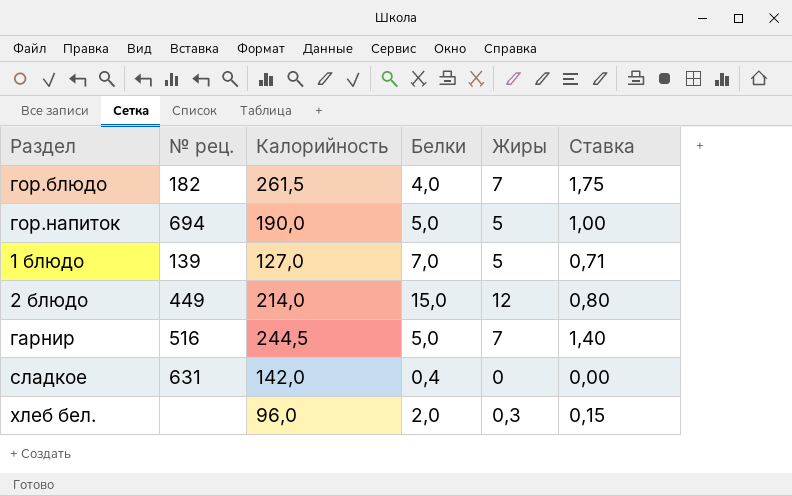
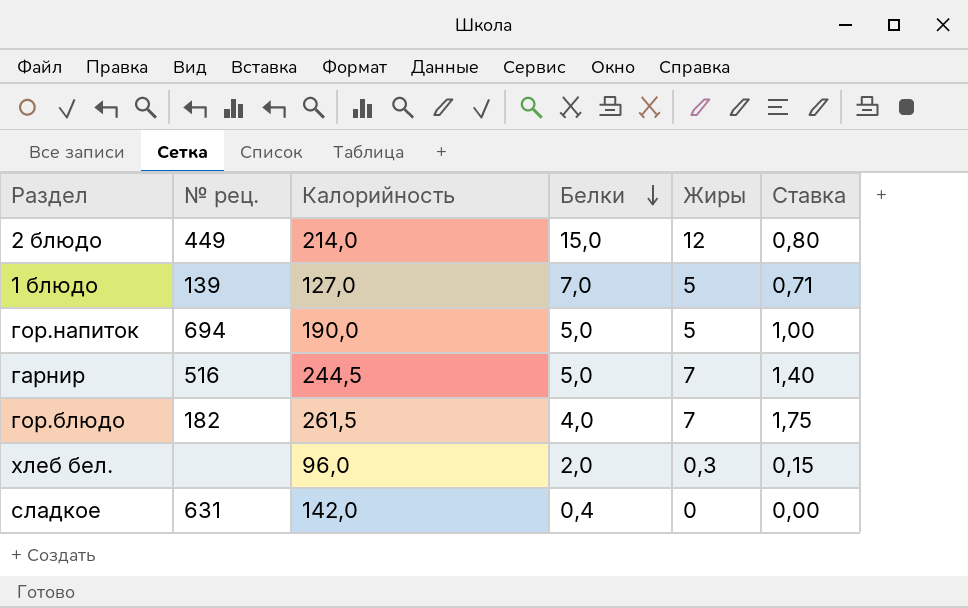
row order: none -> Белки descending

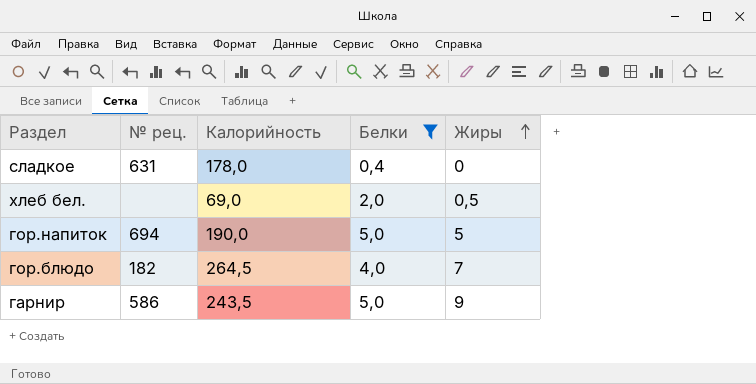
filter: none -> Белки <= 5,0
row order: Белки descending -> Жиры ascending
column Ставка | formula: [Жиры] / [Белки] -> none
сладкое | Калорийность: 142,0 -> 178,0
хлеб бел. | Калорийность: 96,0 -> 69,0
хлеб бел. | Жиры: 0,3 -> 0,5
гор.блюдо | Калорийность: 261,5 -> 264,5
гарнир | № рец.: 516 -> 586
гарнир | Калорийность: 244,5 -> 243,5
гарнир | Жиры: 7 -> 9

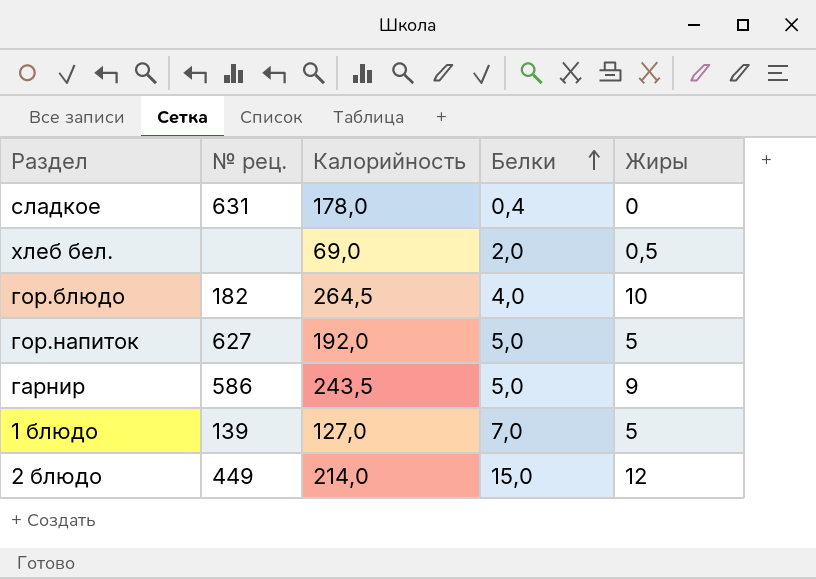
filter: Белки <= 5,0 -> none
row order: Жиры ascending -> Белки ascending
гор.блюдо | Жиры: 7 -> 10
гор.напиток | № рец.: 694 -> 627
гор.напиток | Калорийность: 190,0 -> 192,0

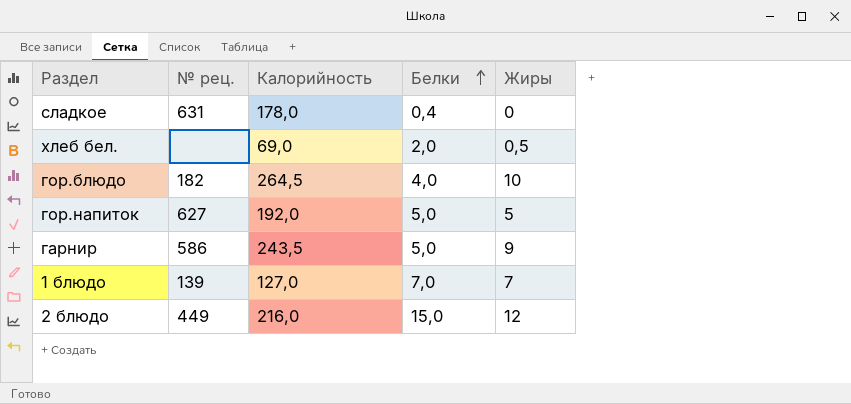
1 блюдо | Жиры: 5 -> 7
2 блюдо | Калорийность: 214,0 -> 216,0

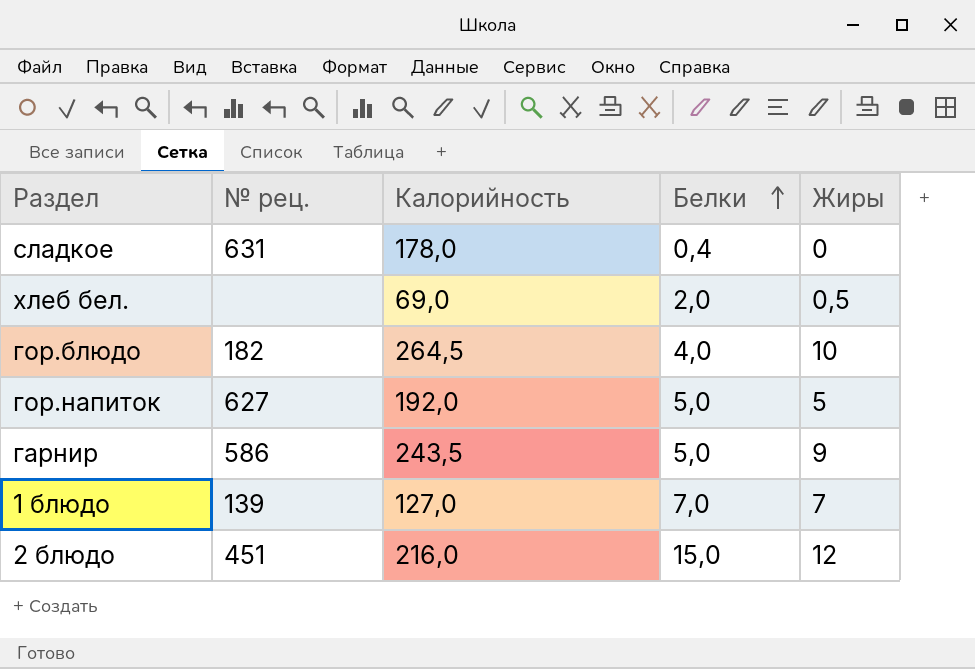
2 блюдо | № рец.: 449 -> 451

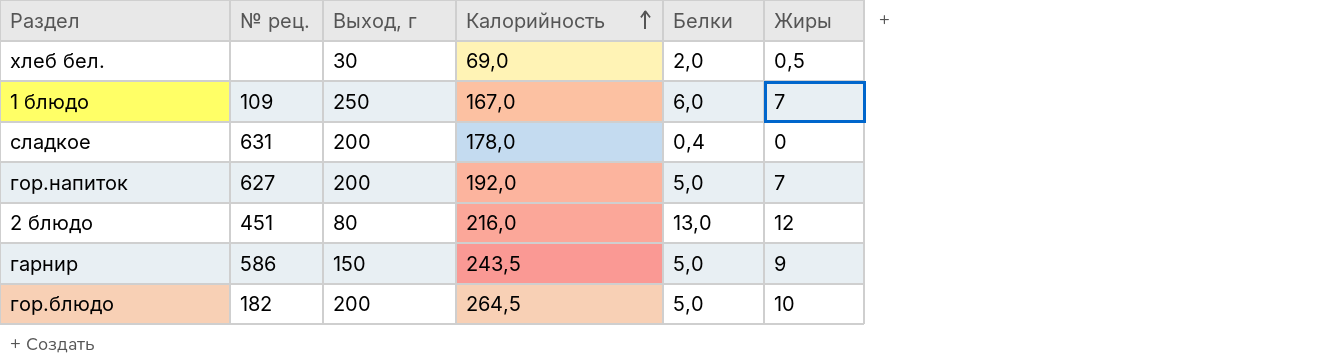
row order: Белки ascending -> Калорийность ascending
column Выход, г | position: none -> 3
1 блюдо | № рец.: 139 -> 109
1 блюдо | Калорийность: 127,0 -> 167,0
1 блюдо | Белки: 7,0 -> 6,0
гор.напиток | Жиры: 5 -> 7
2 блюдо | Белки: 15,0 -> 13,0
гор.блюдо | Белки: 4,0 -> 5,0

